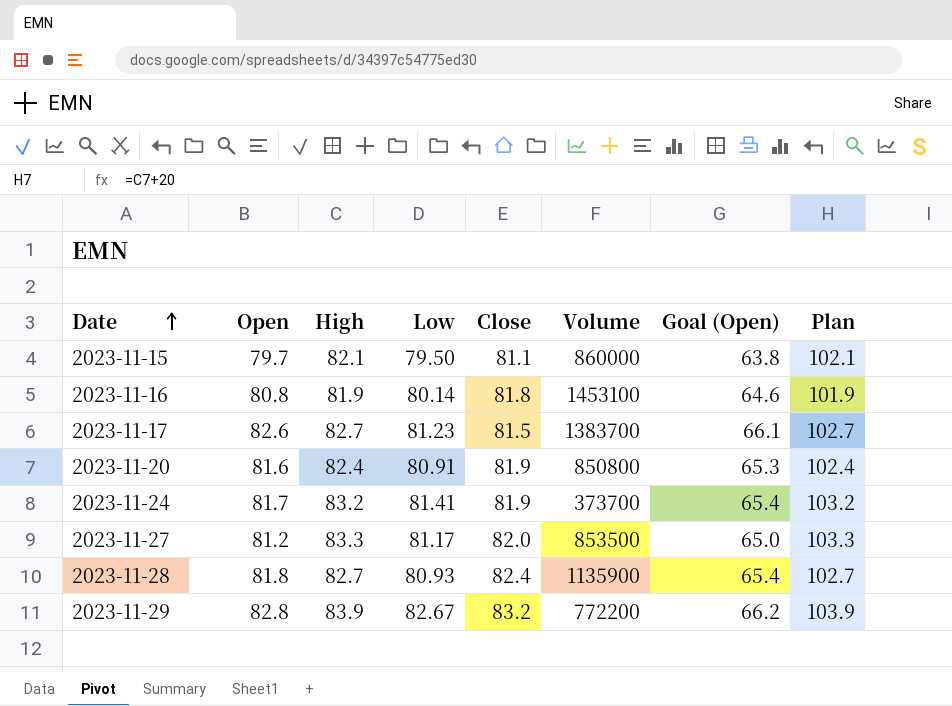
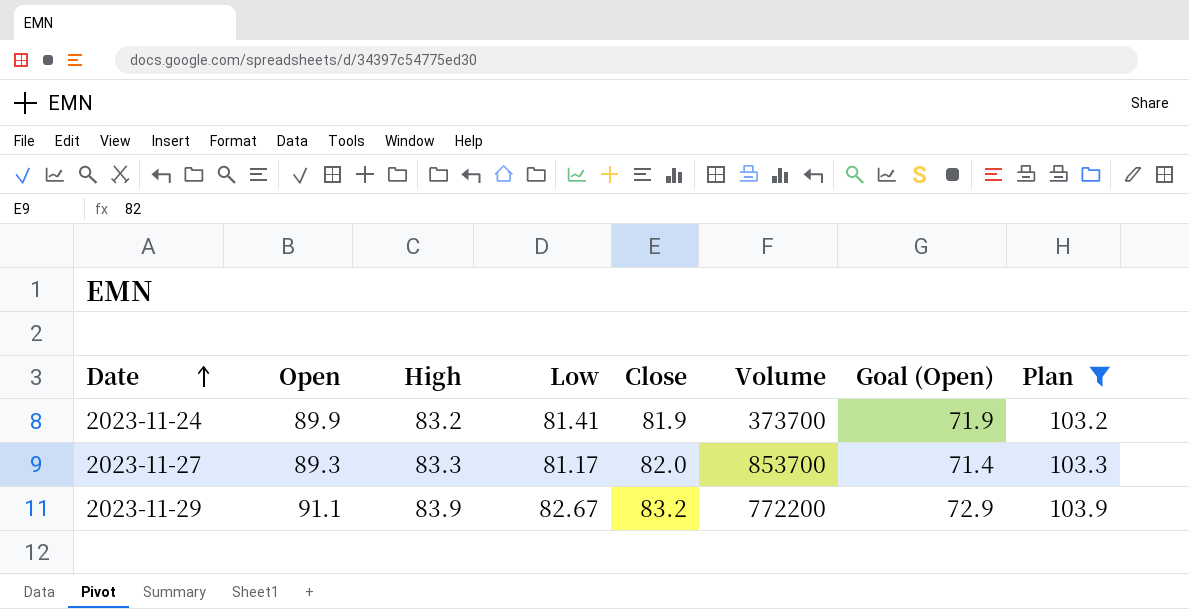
filter: none -> Plan >= 103.2
2023-11-24 | Open: 81.7 -> 89.9
2023-11-24 | Goal (Open): 65.4 -> 71.9
2023-11-27 | Open: 81.2 -> 89.3
2023-11-27 | Volume: 853500 -> 853700
2023-11-27 | Goal (Open): 65.0 -> 71.4
2023-11-29 | Open: 82.8 -> 91.1
2023-11-29 | Goal (Open): 66.2 -> 72.9

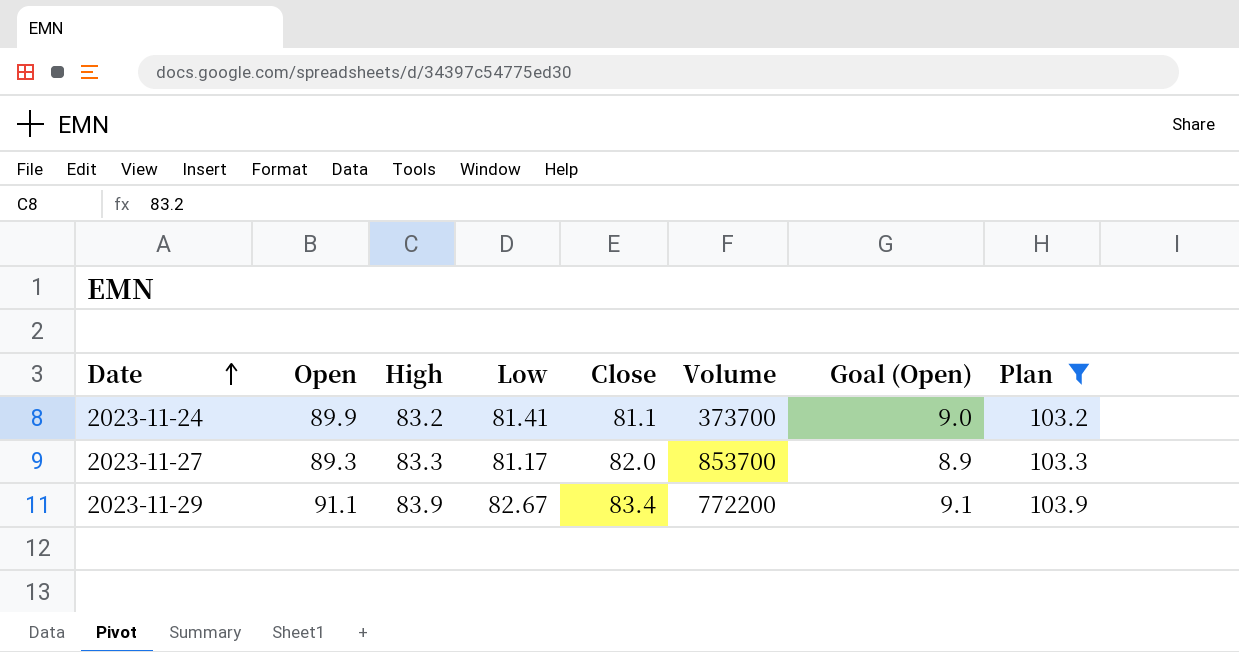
column Goal (Open) | formula: [Open] * 0.8 -> [Open] * 0.1
2023-11-24 | Close: 81.9 -> 81.1
2023-11-29 | Close: 83.2 -> 83.4

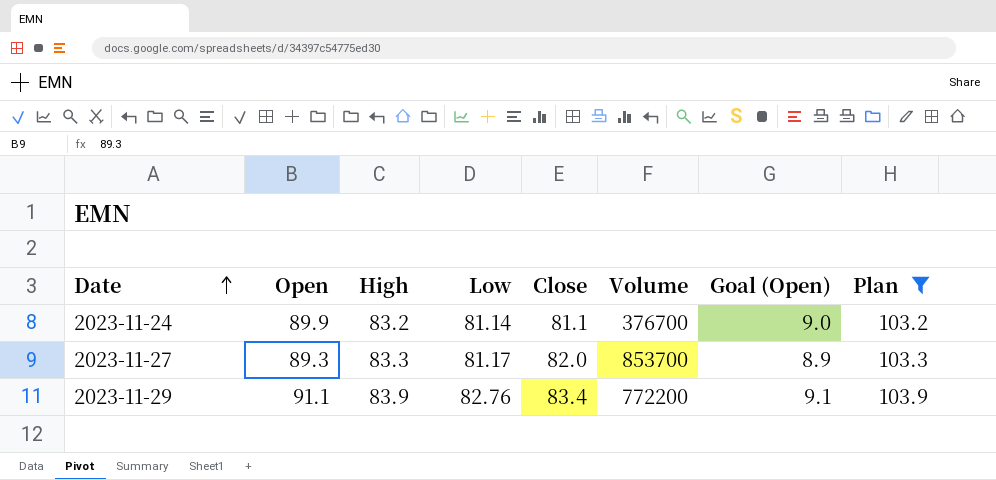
2023-11-24 | Low: 81.41 -> 81.14
2023-11-24 | Volume: 373700 -> 376700
2023-11-29 | Low: 82.67 -> 82.76

